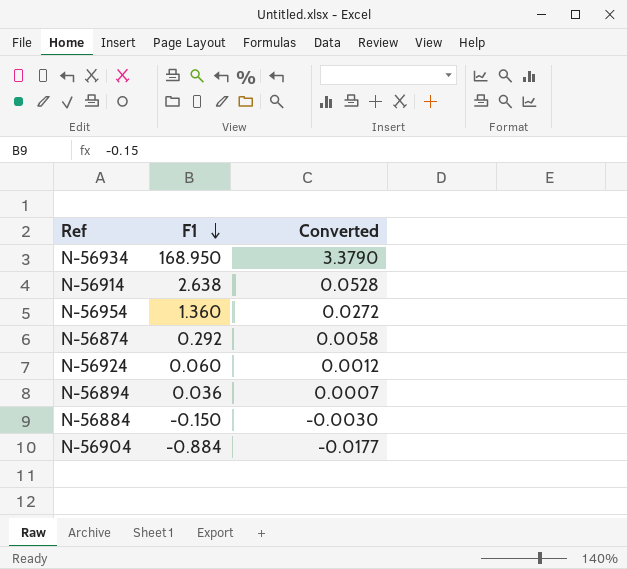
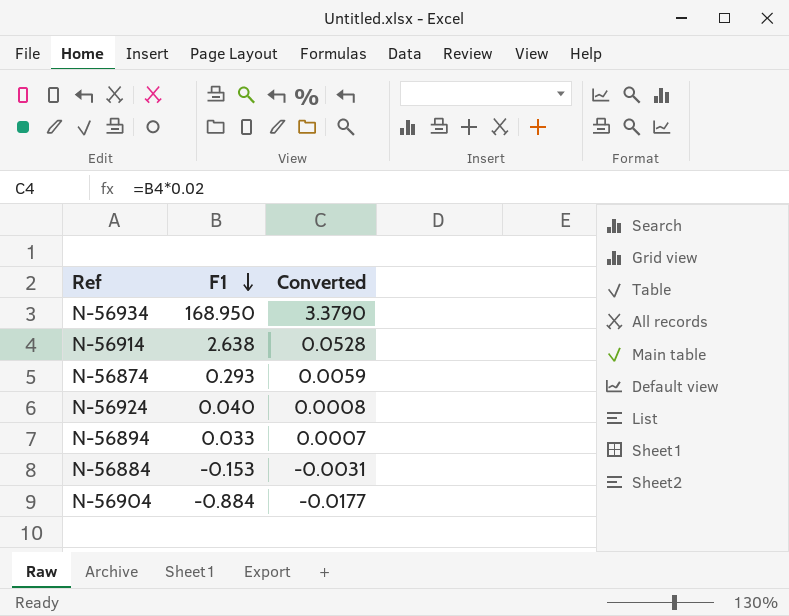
row N-56954: 1.360 | 0.0272 -> none
N-56874 | F1: 0.292 -> 0.293
N-56874 | Converted: 0.0058 -> 0.0059
N-56924 | F1: 0.060 -> 0.040
N-56924 | Converted: 0.0012 -> 0.0008
N-56894 | F1: 0.036 -> 0.033
N-56884 | F1: -0.150 -> -0.153
N-56884 | Converted: -0.0030 -> -0.0031

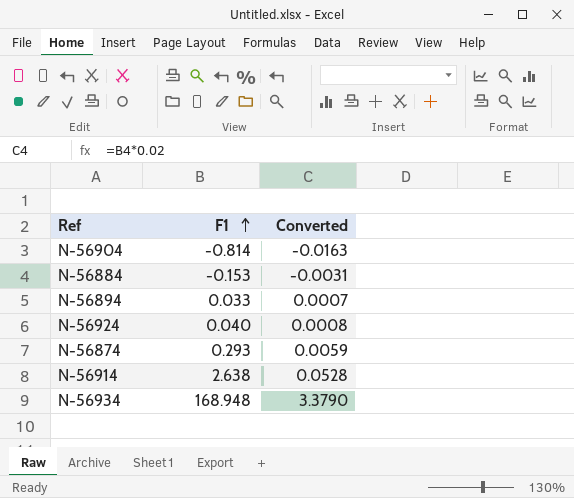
row order: F1 descending -> F1 ascending
N-56904 | F1: -0.884 -> -0.814
N-56904 | Converted: -0.0177 -> -0.0163
N-56934 | F1: 168.950 -> 168.948

